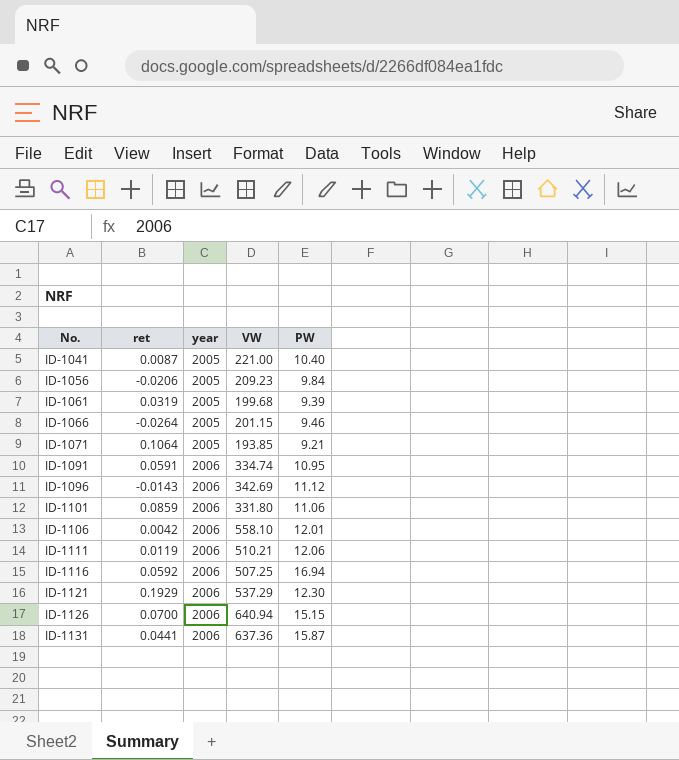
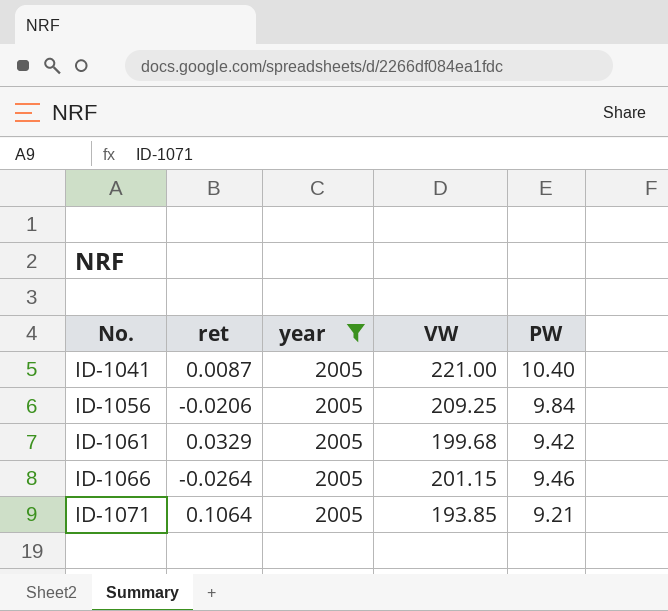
filter: none -> year = 2005
ID-1056 | VW: 209.23 -> 209.25
ID-1061 | ret: 0.0319 -> 0.0329
ID-1061 | PW: 9.39 -> 9.42

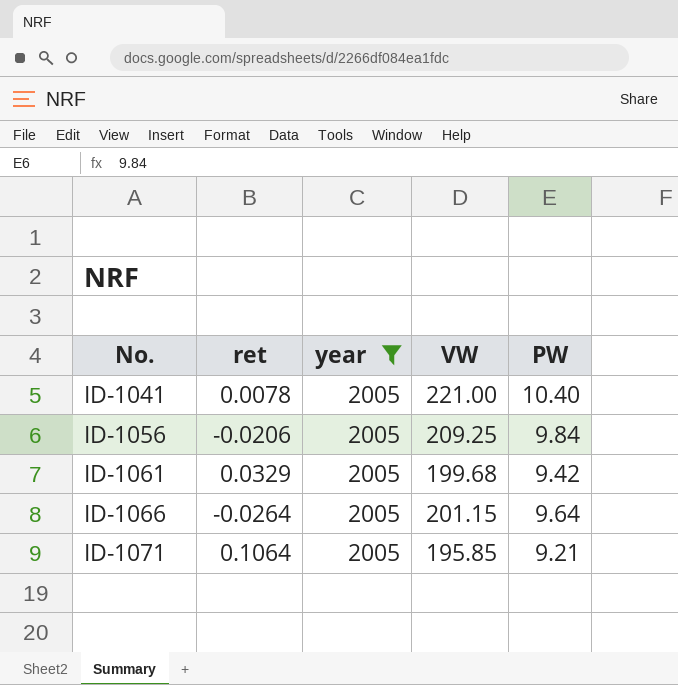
ID-1041 | ret: 0.0087 -> 0.0078
ID-1066 | PW: 9.46 -> 9.64
ID-1071 | VW: 193.85 -> 195.85

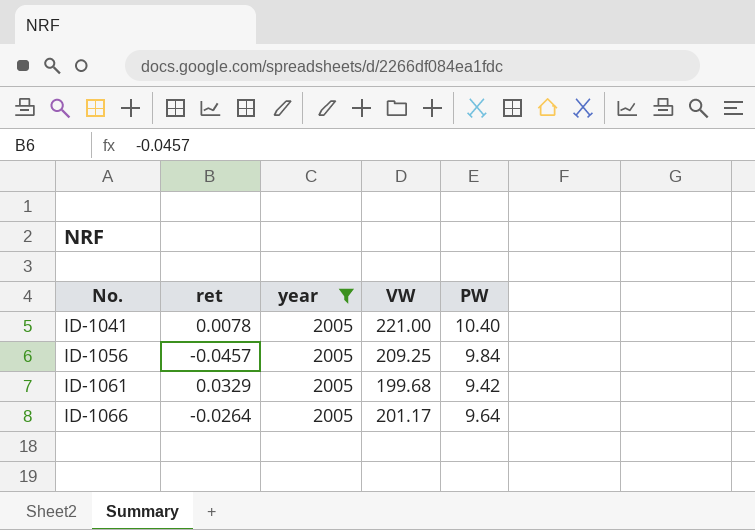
row ID-1071: 0.1064 | 2005 | 195.85 | 9.21 -> none
ID-1056 | ret: -0.0206 -> -0.0457
ID-1066 | VW: 201.15 -> 201.17

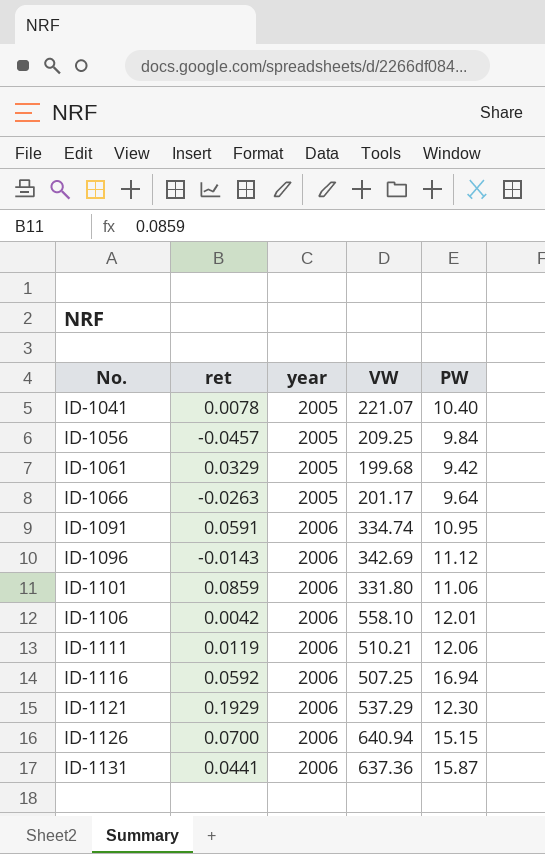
filter: year = 2005 -> none
ID-1041 | VW: 221.00 -> 221.07
ID-1066 | ret: -0.0264 -> -0.0263

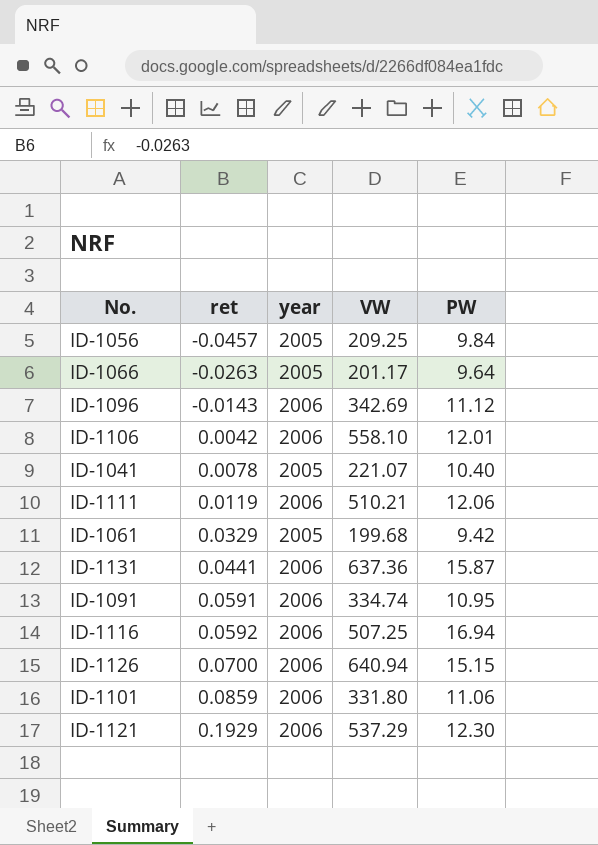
row order: No. ascending -> ret ascending

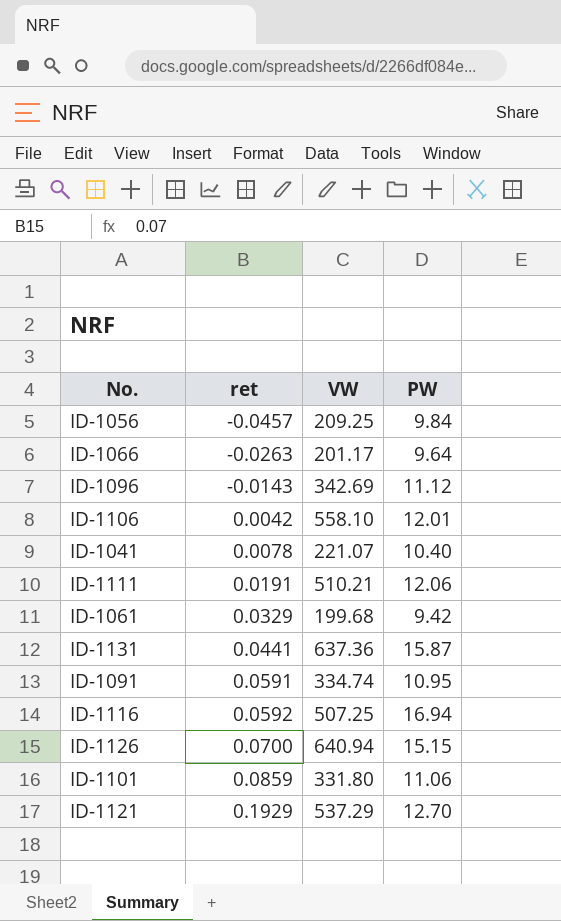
column year | position: 3 -> none
ID-1111 | ret: 0.0119 -> 0.0191
ID-1121 | PW: 12.30 -> 12.70

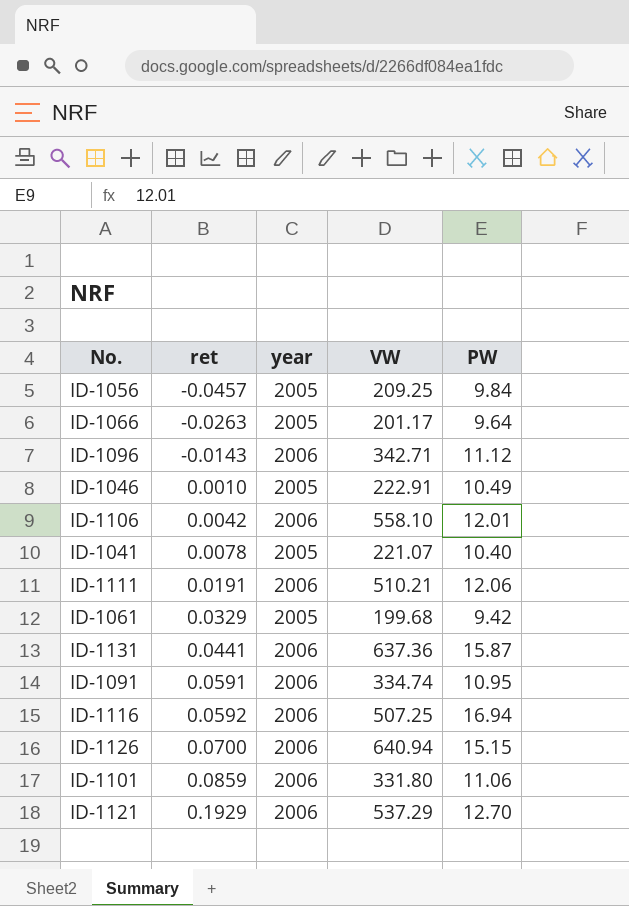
column year | position: none -> 3
ID-1096 | VW: 342.69 -> 342.71
row ID-1046: none -> 0.0010 | 2005 | 222.91 | 10.49

